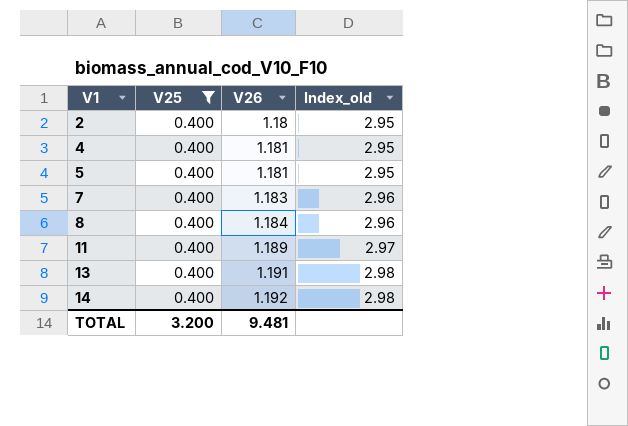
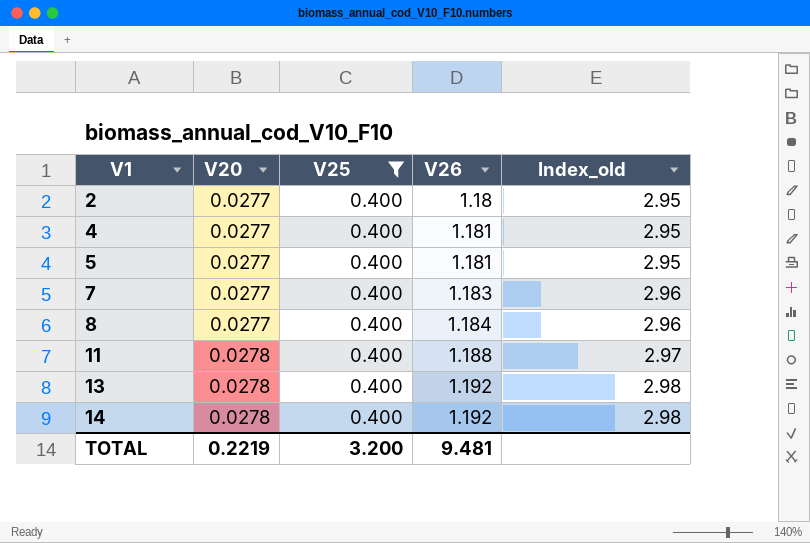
column V20 | position: none -> 2
11 | V26: 1.189 -> 1.188
13 | V26: 1.191 -> 1.192

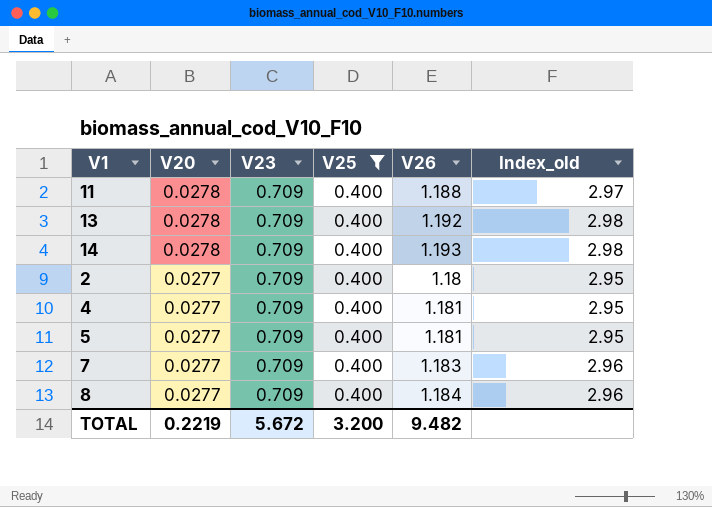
row order: V1 ascending -> V20 descending
column V23 | position: none -> 3
14 | V26: 1.192 -> 1.193
TOTAL | V26: 9.481 -> 9.482

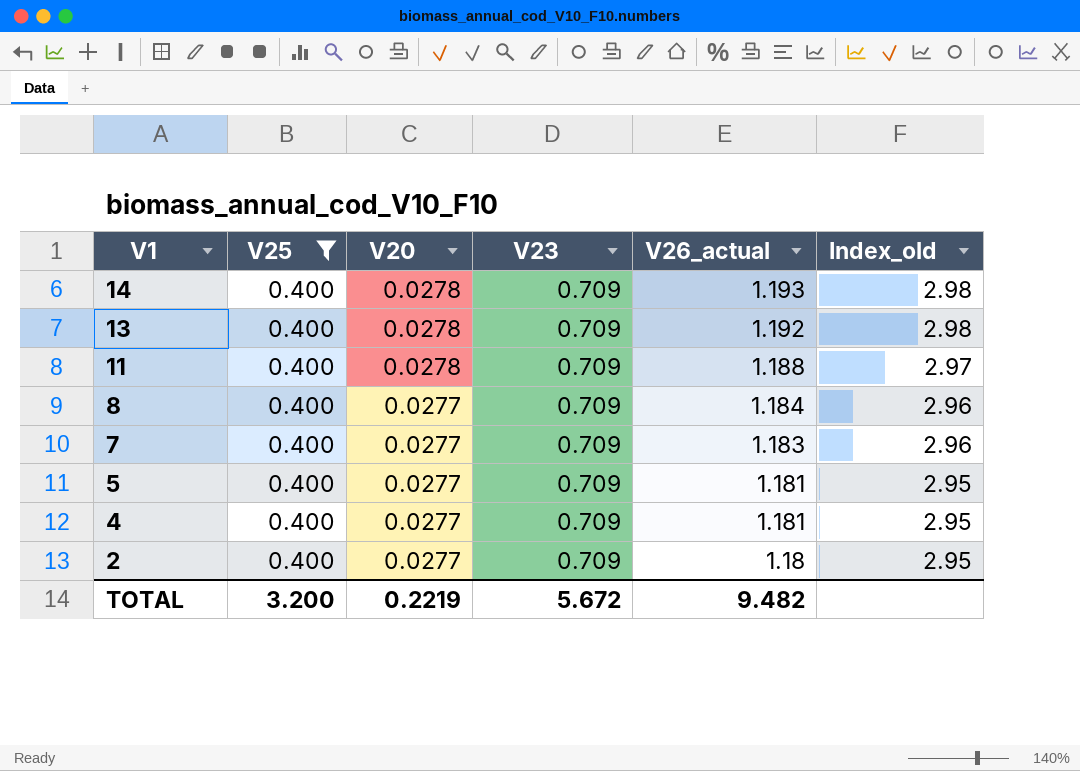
row order: V20 descending -> V1 descending
column V25 | position: 4 -> 2
column name: V26 -> V26_actual

